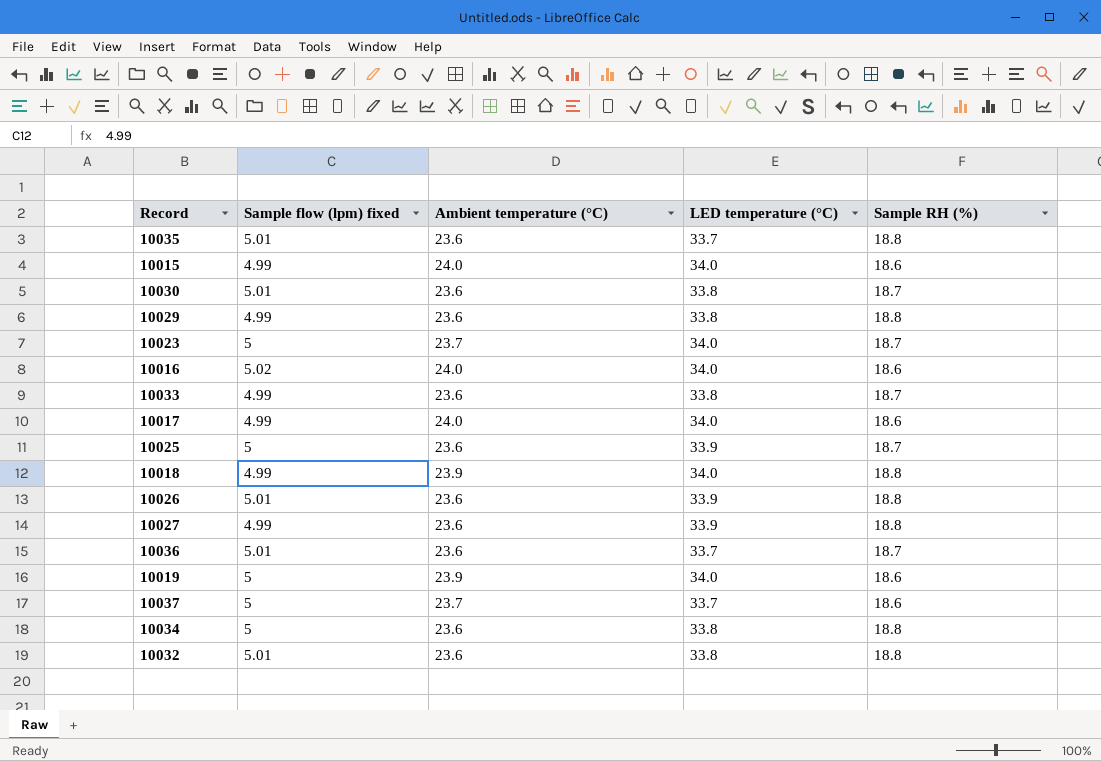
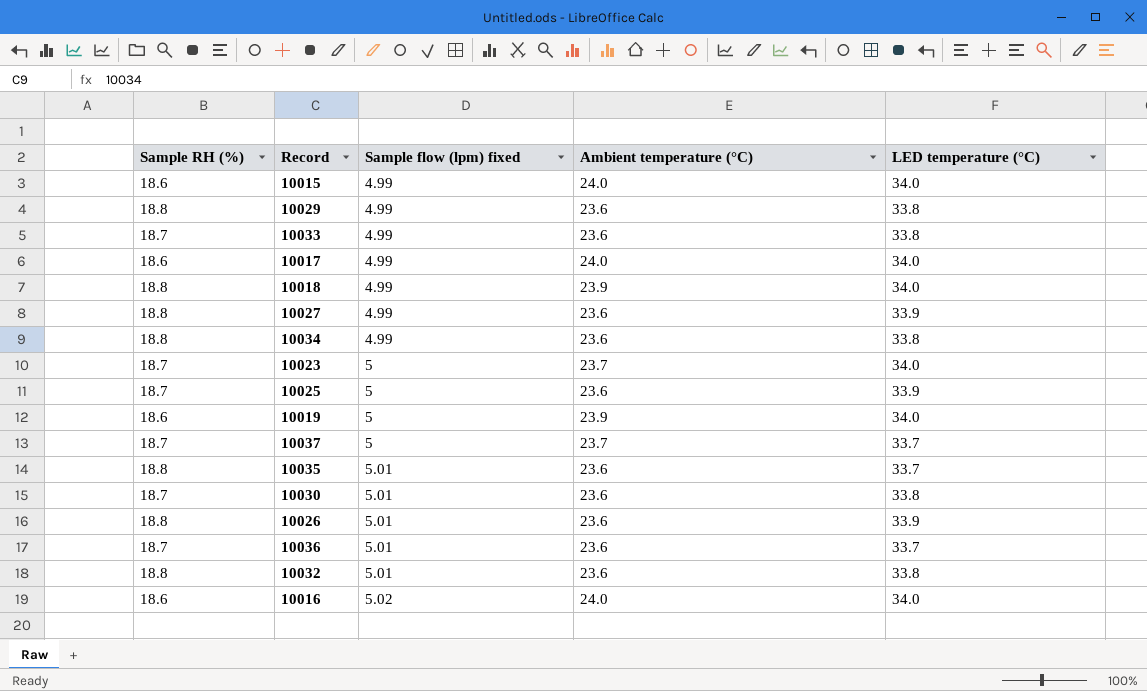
row order: none -> Sample flow (lpm) fixed ascending
column Sample RH (%) | position: 5 -> 1
10034 | Sample flow (lpm) fixed: 5 -> 4.99
10037 | Sample RH (%): 18.6 -> 18.7

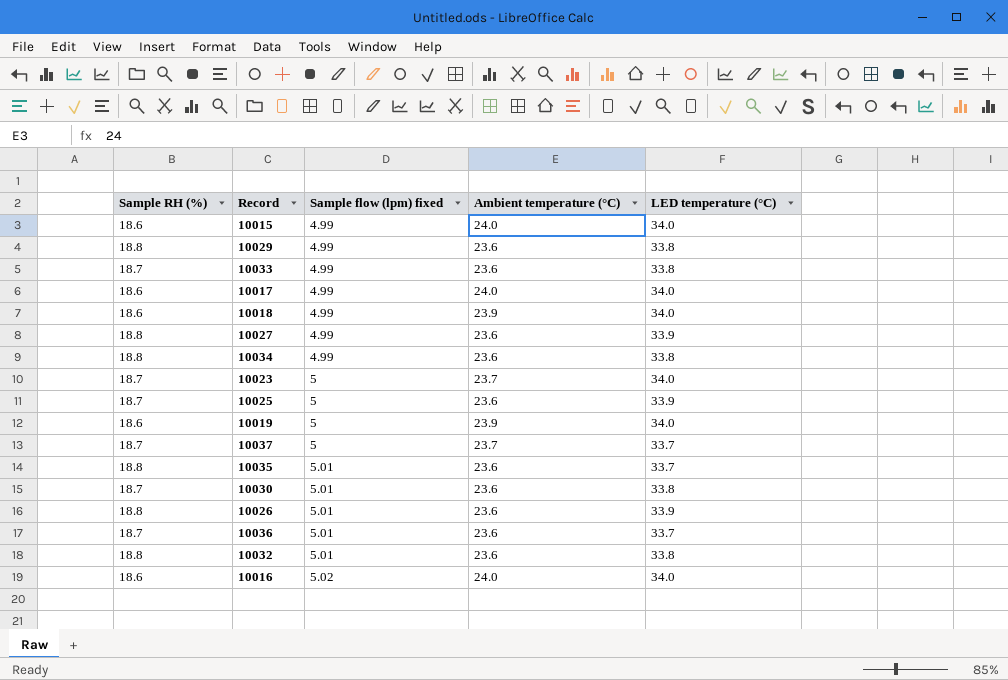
10018 | Sample RH (%): 18.8 -> 18.6

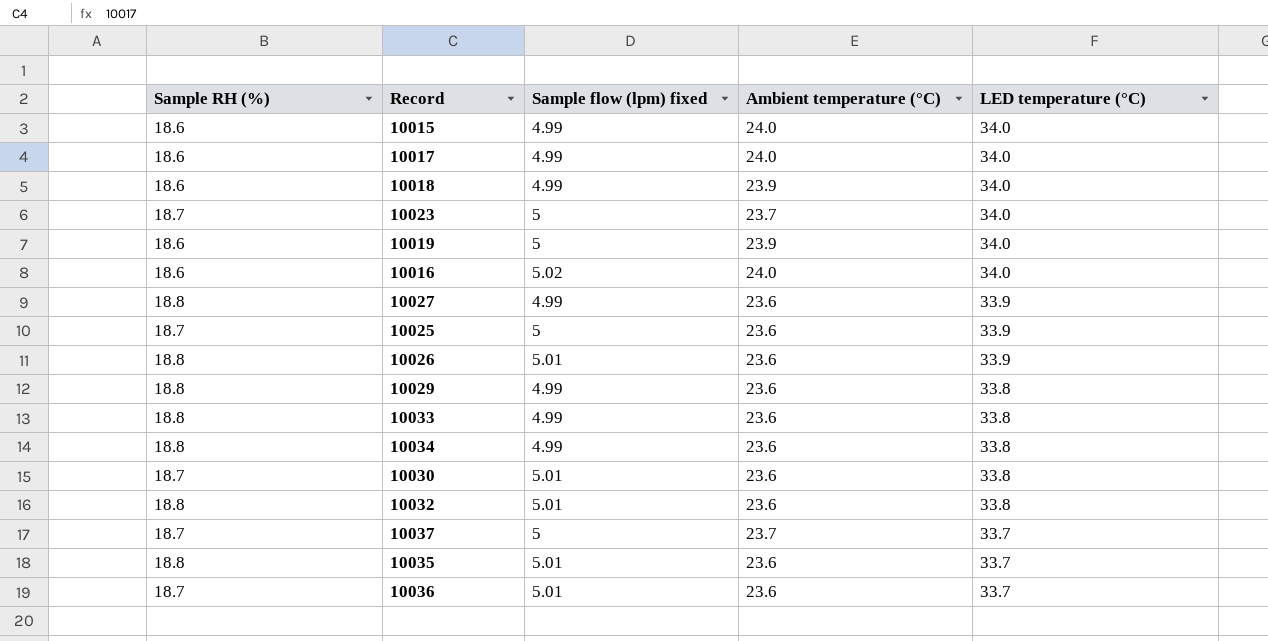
row order: Sample flow (lpm) fixed ascending -> LED temperature (°C) descending
10033 | Sample RH (%): 18.7 -> 18.8

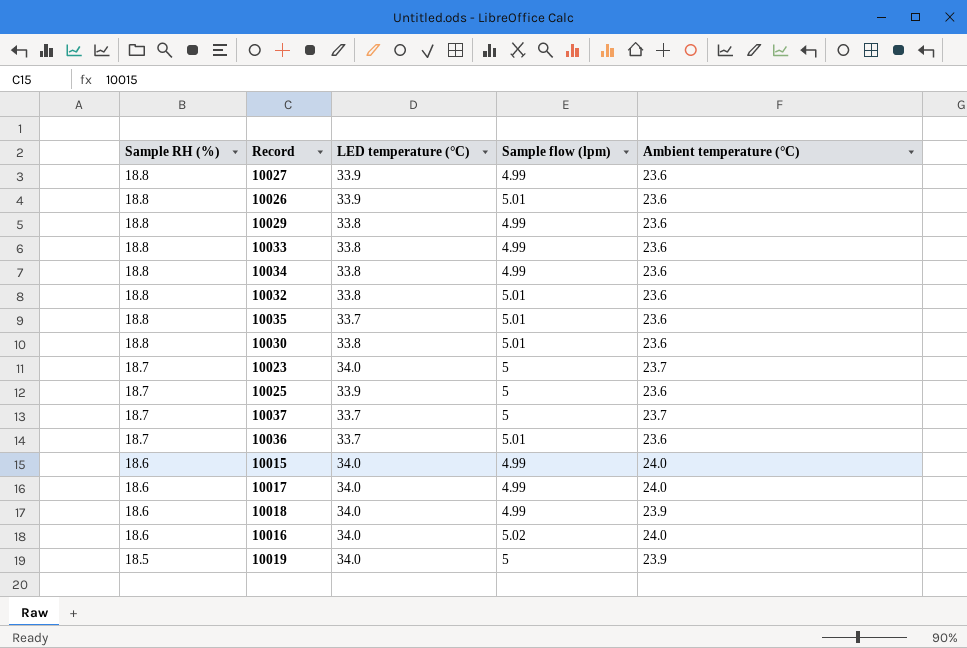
row order: LED temperature (°C) descending -> Sample RH (%) descending
column LED temperature (°C) | position: 5 -> 3
column name: Sample flow (lpm) fixed -> Sample flow (lpm)
10030 | Sample RH (%): 18.7 -> 18.8
10019 | Sample RH (%): 18.6 -> 18.5

